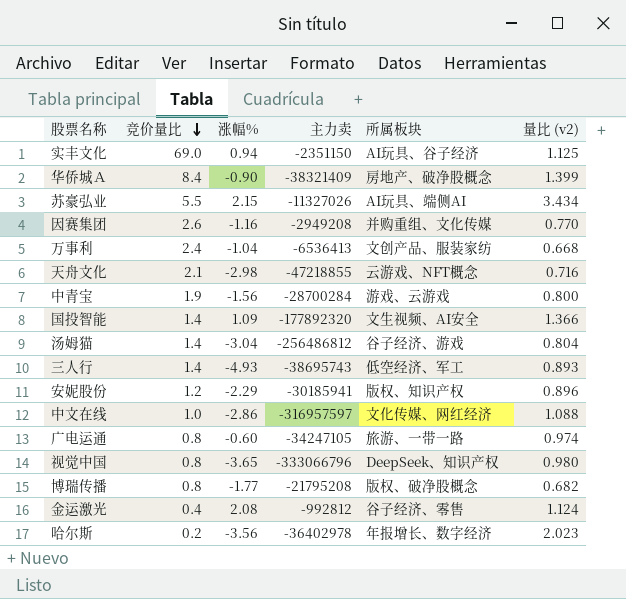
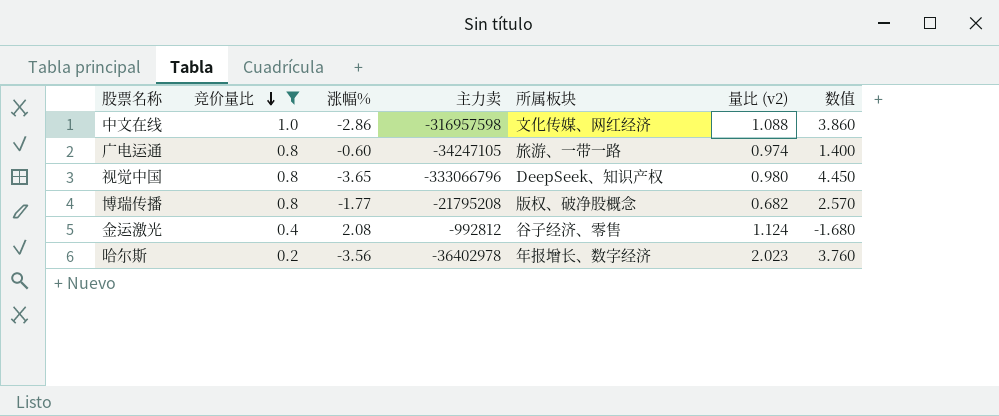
filter: none -> 竞价量比 <= 1.0
column 数值 | formula: none -> [竞价量比] - [涨幅%]
中文在线 | 主力卖: -316957597 -> -316957598

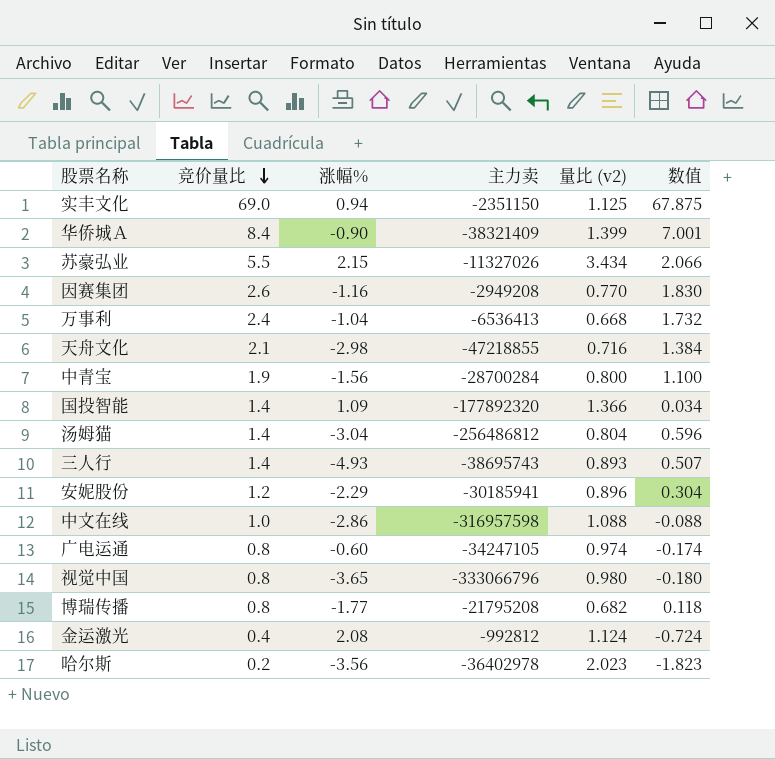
filter: 竞价量比 <= 1.0 -> none
column 所属板块 | position: 5 -> none
column 数值 | formula: [竞价量比] - [涨幅%] -> [竞价量比] - [量比 (v2)]

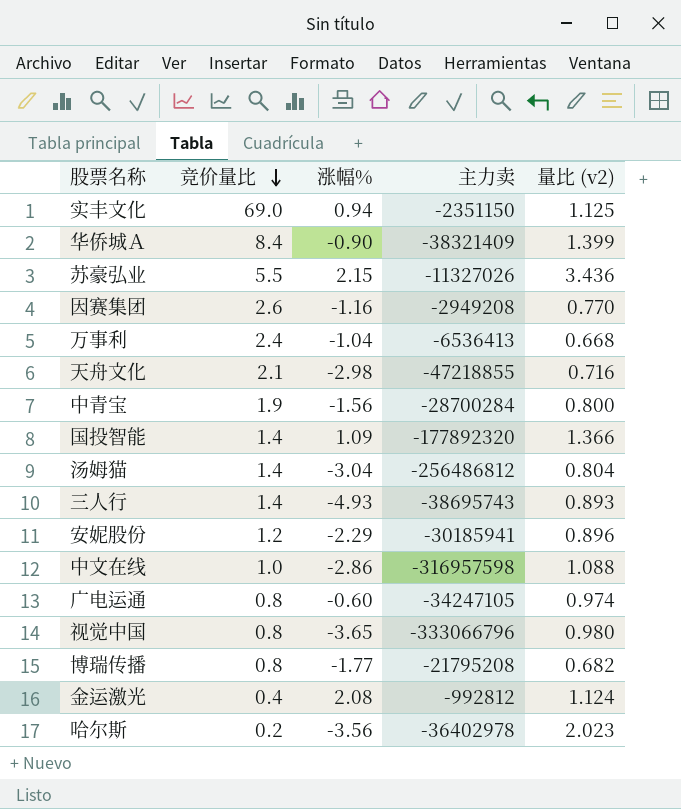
column 数值 | formula: [竞价量比] - [量比 (v2)] -> none
苏豪弘业 | 量比 (v2): 3.434 -> 3.436

